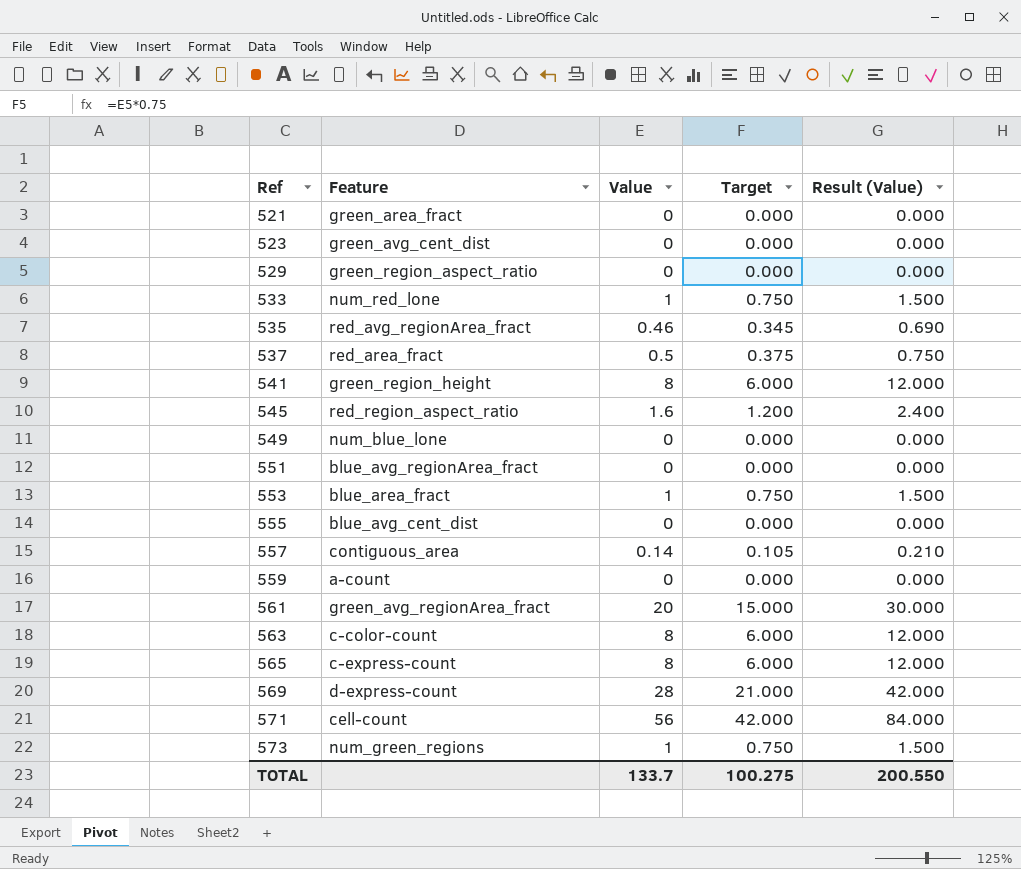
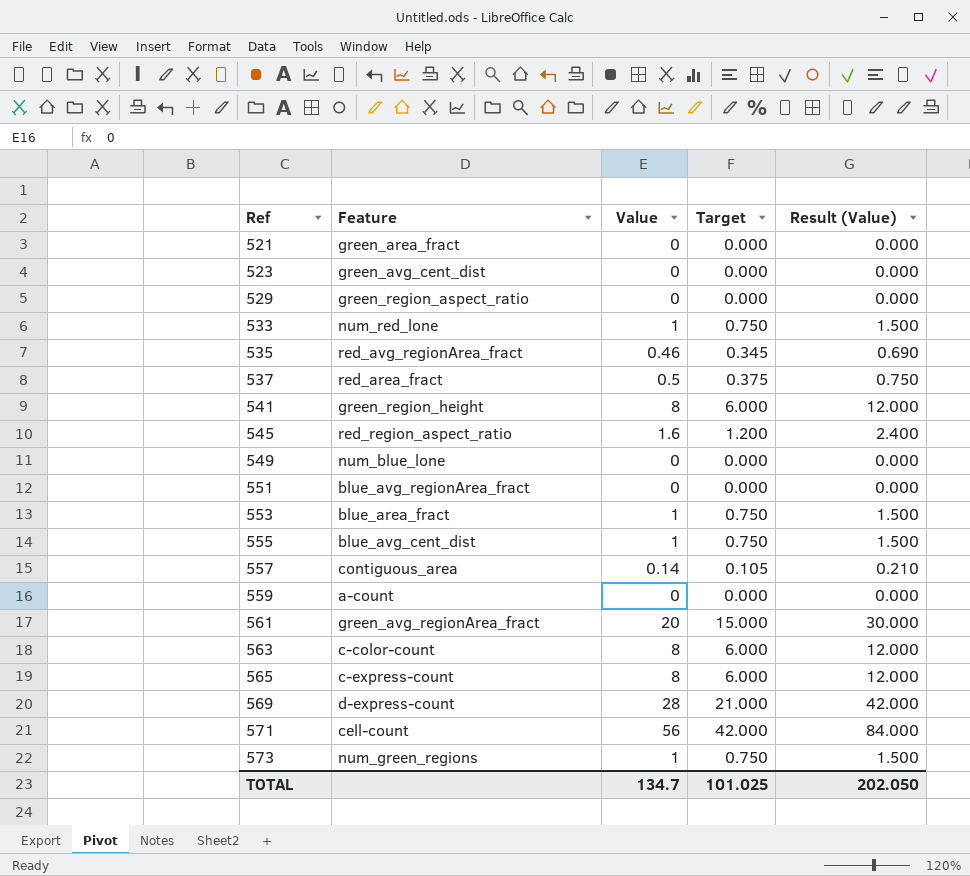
555 | Value: 0 -> 1
555 | Target: 0.000 -> 0.750
555 | Result (Value): 0.000 -> 1.500
TOTAL | Value: 133.7 -> 134.7
TOTAL | Target: 100.275 -> 101.025
TOTAL | Result (Value): 200.550 -> 202.050

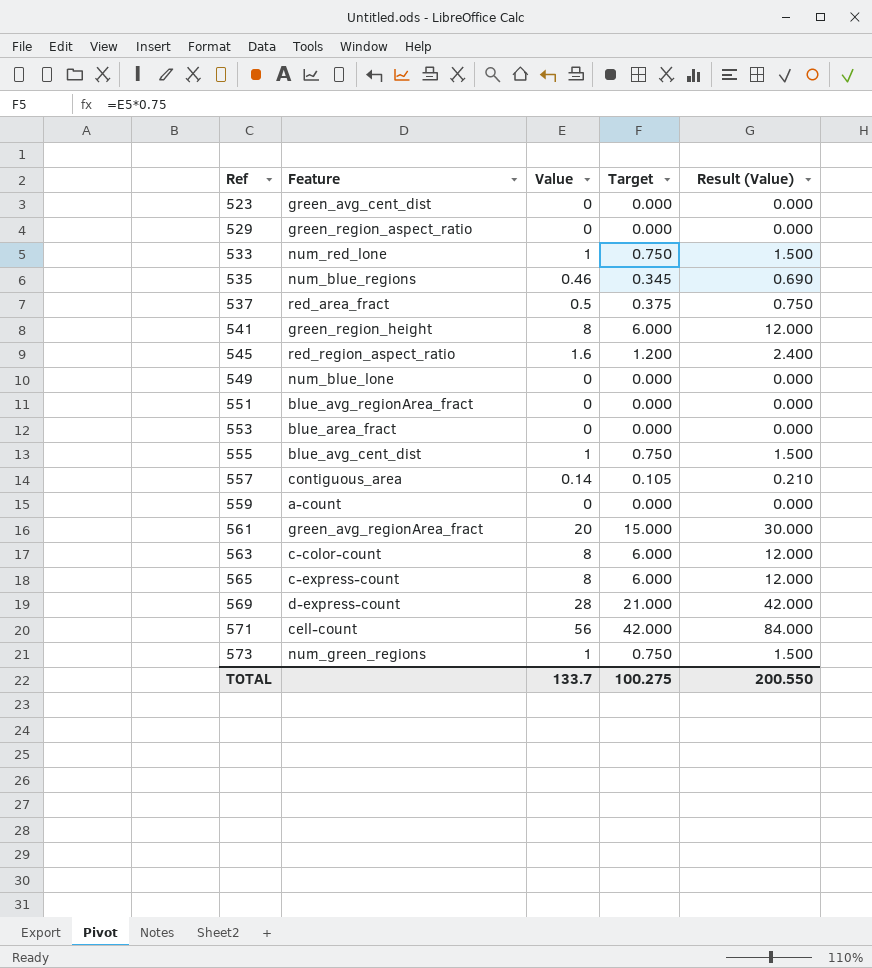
row 521: green_area_fract | 0 | 0.000 | 0.000 -> none
535 | Feature: red_avg_regionArea_fract -> num_blue_regions
553 | Value: 1 -> 0
553 | Target: 0.750 -> 0.000
553 | Result (Value): 1.500 -> 0.000
TOTAL | Value: 134.7 -> 133.7
TOTAL | Target: 101.025 -> 100.275
TOTAL | Result (Value): 202.050 -> 200.550

